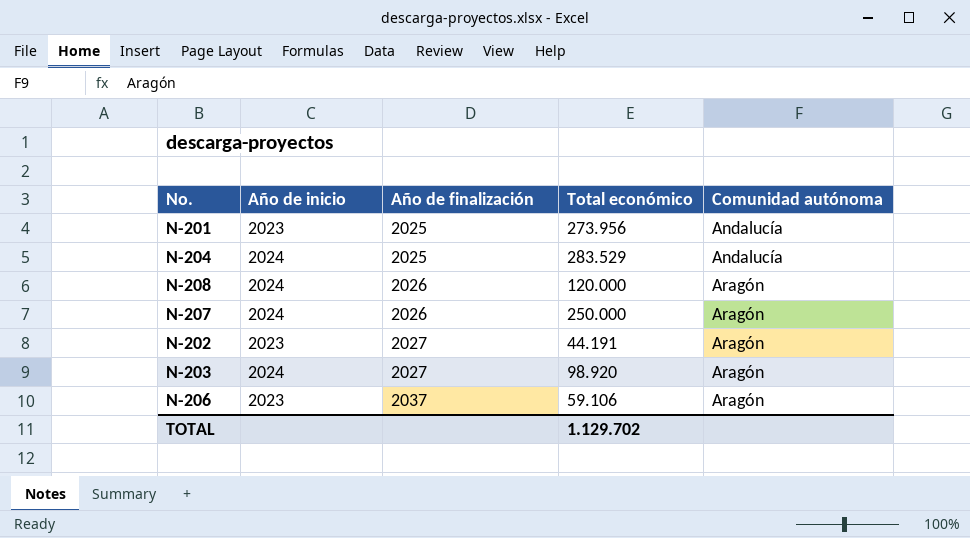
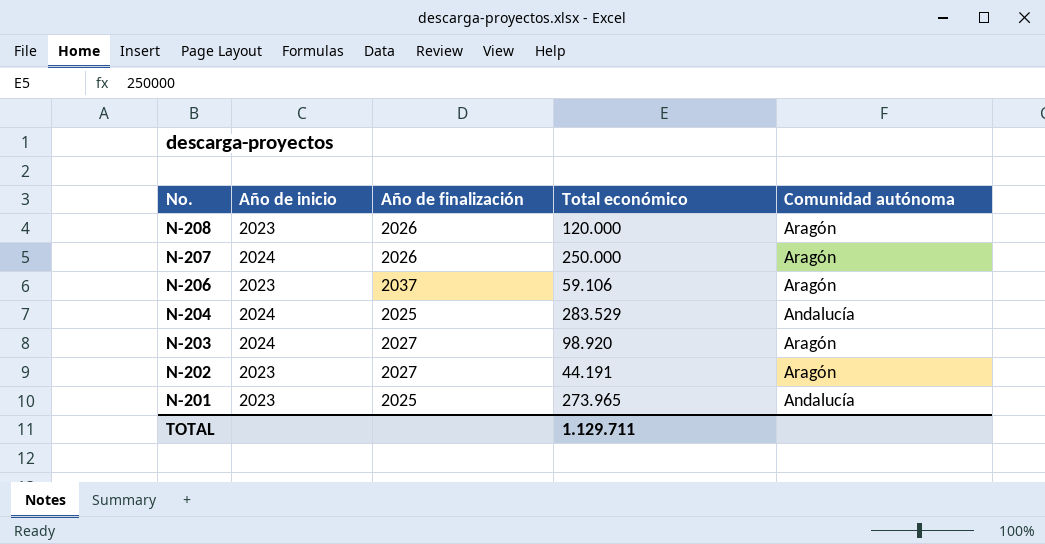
row order: Año de finalización ascending -> No. descending
N-208 | Año de inicio: 2024 -> 2023
N-201 | Total económico: 273.956 -> 273.965
TOTAL | Total económico: 1.129.702 -> 1.129.711

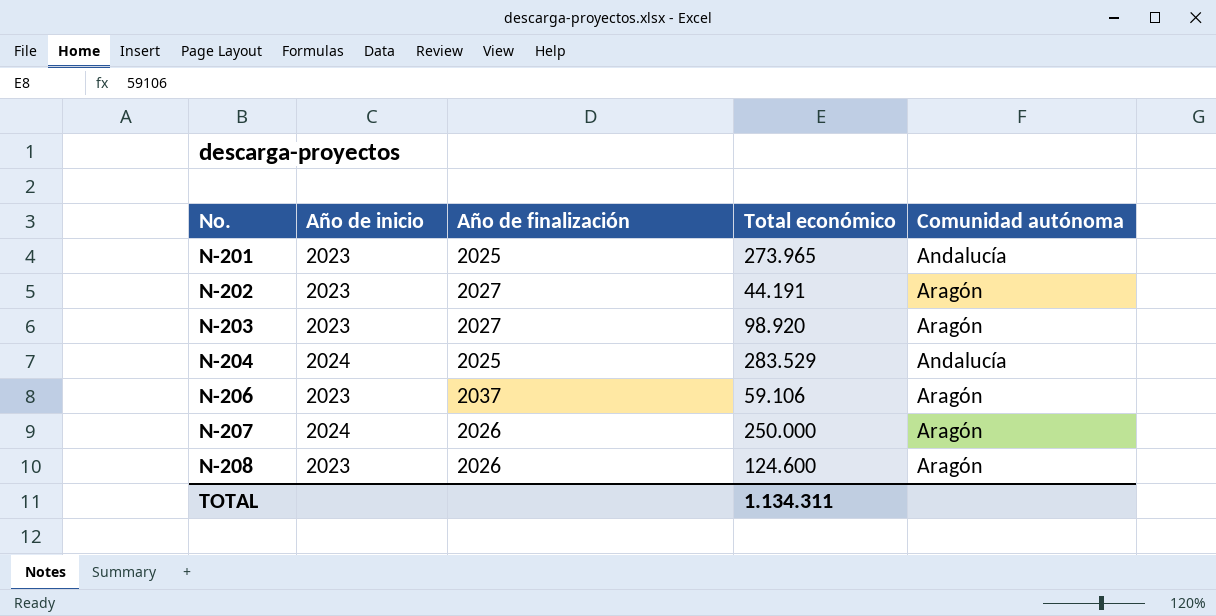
row order: No. descending -> No. ascending
N-203 | Año de inicio: 2024 -> 2023
N-208 | Total económico: 120.000 -> 124.600
TOTAL | Total económico: 1.129.711 -> 1.134.311

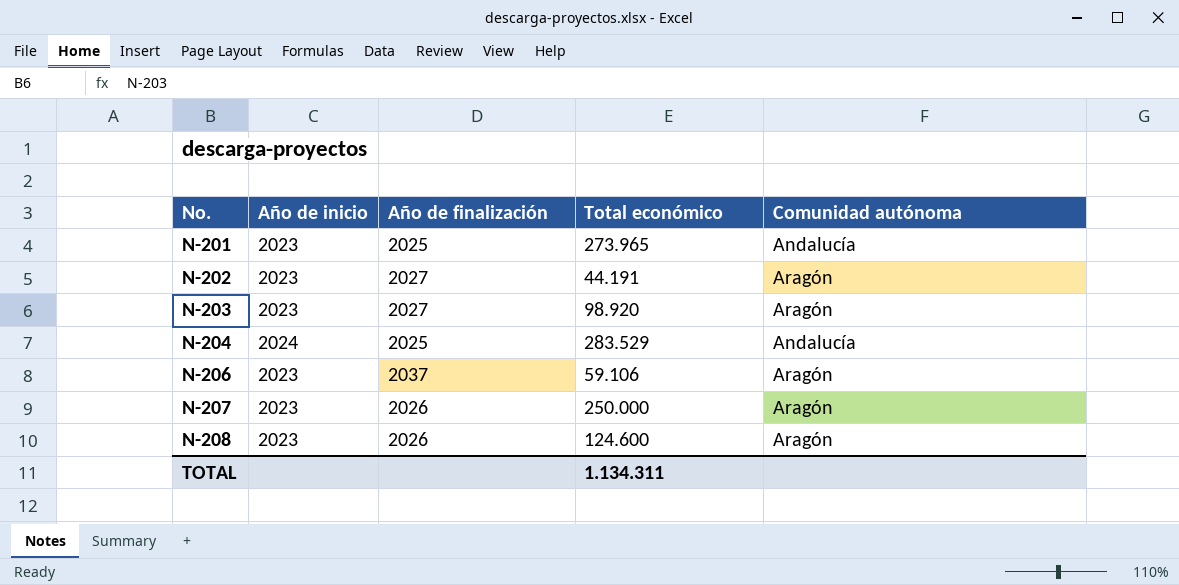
N-207 | Año de inicio: 2024 -> 2023

